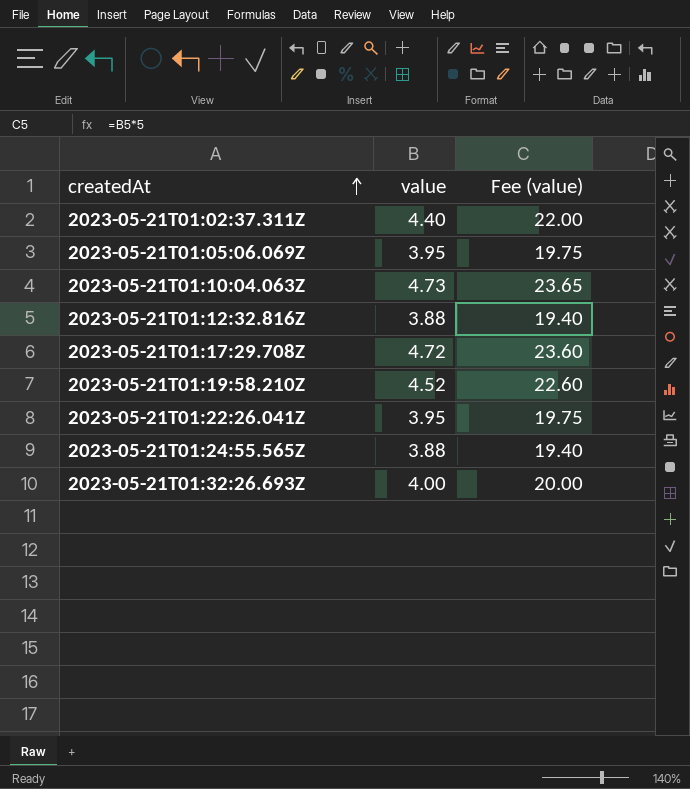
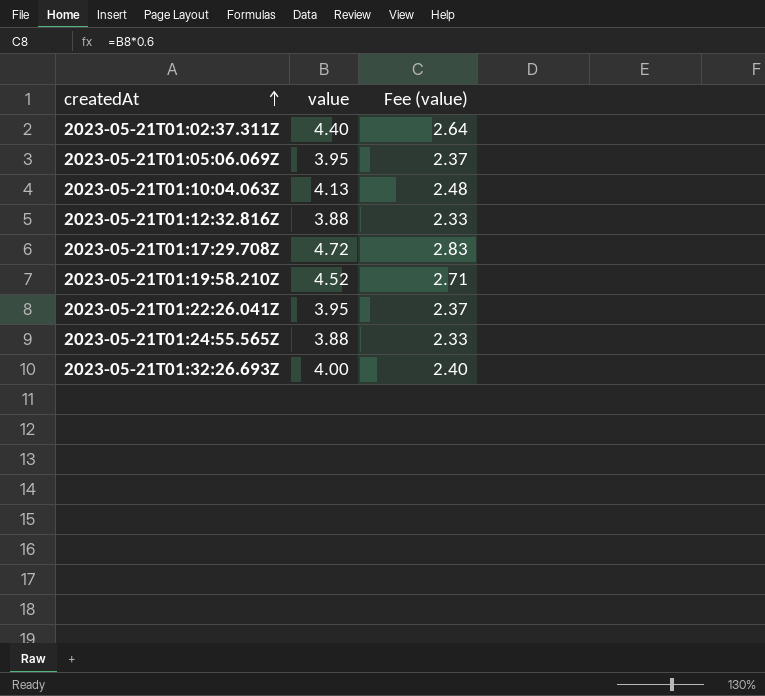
column Fee (value) | formula: [value] * 5 -> [value] * 0.6
2023-05-21T01:10:04.063Z | value: 4.73 -> 4.13

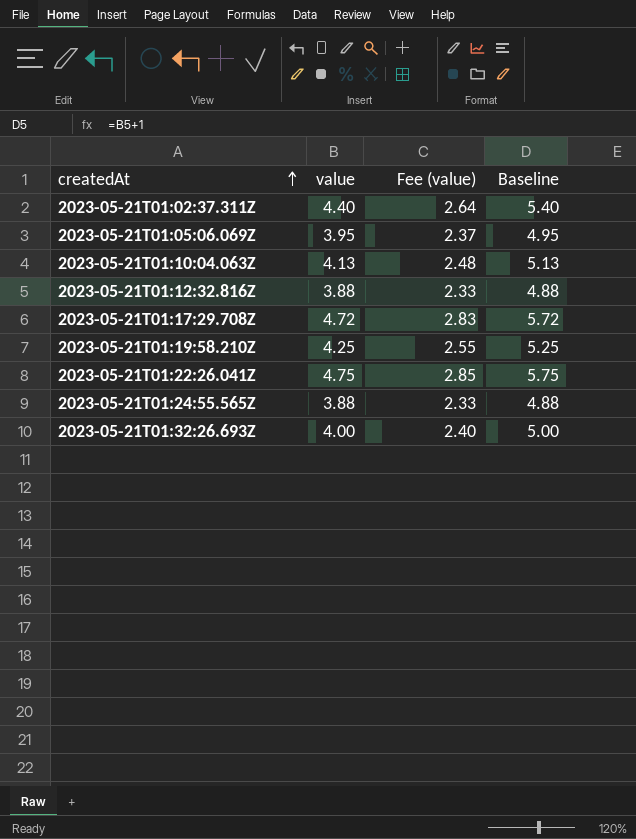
column Baseline | formula: none -> [value] + 1
2023-05-21T01:19:58.210Z | value: 4.52 -> 4.25
2023-05-21T01:19:58.210Z | Fee (value): 2.71 -> 2.55
2023-05-21T01:22:26.041Z | value: 3.95 -> 4.75
2023-05-21T01:22:26.041Z | Fee (value): 2.37 -> 2.85

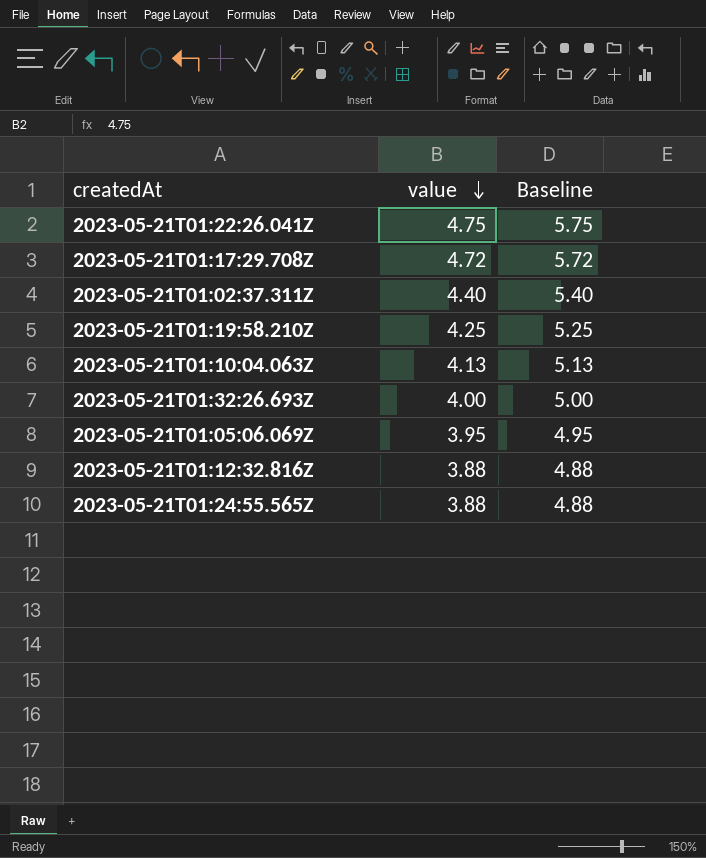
row order: createdAt ascending -> value descending
column Fee (value) | formula: [value] * 0.6 -> none

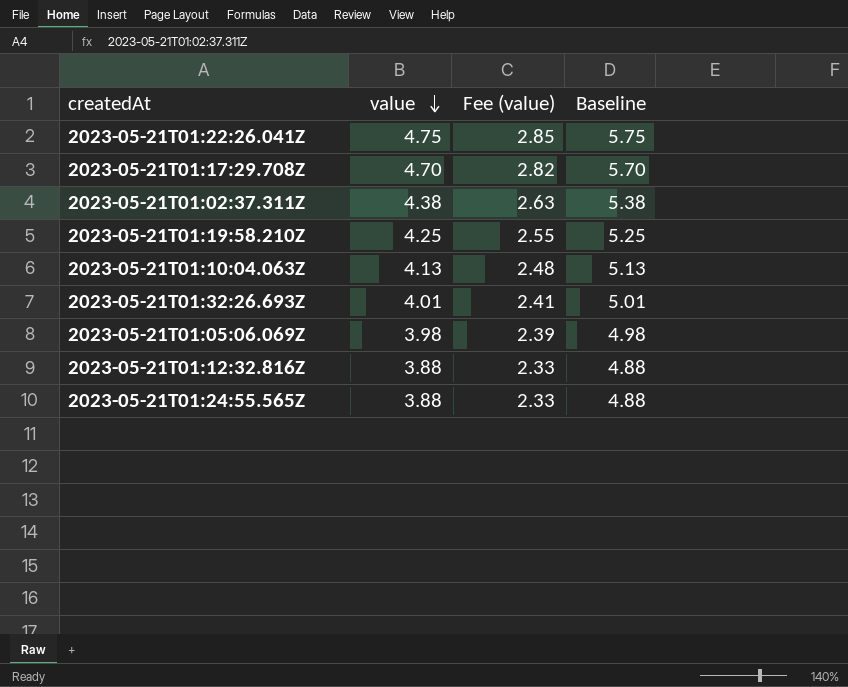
column Fee (value) | formula: none -> [value] * 0.6
2023-05-21T01:17:29.708Z | value: 4.72 -> 4.70
2023-05-21T01:17:29.708Z | Baseline: 5.72 -> 5.70
2023-05-21T01:02:37.311Z | value: 4.40 -> 4.38
2023-05-21T01:02:37.311Z | Baseline: 5.40 -> 5.38
2023-05-21T01:32:26.693Z | value: 4.00 -> 4.01
2023-05-21T01:32:26.693Z | Baseline: 5.00 -> 5.01
2023-05-21T01:05:06.069Z | value: 3.95 -> 3.98
2023-05-21T01:05:06.069Z | Baseline: 4.95 -> 4.98

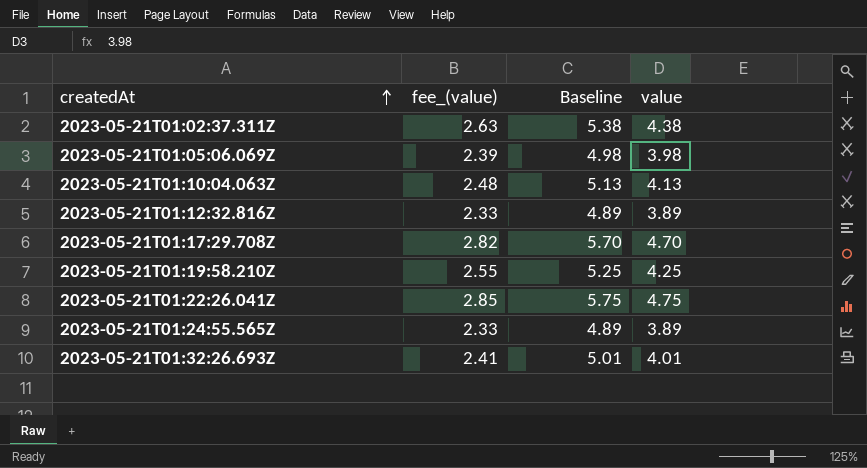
row order: value descending -> createdAt ascending
column name: Fee (value) -> fee_(value)
column value | position: 2 -> 4
2023-05-21T01:12:32.816Z | Baseline: 4.88 -> 4.89
2023-05-21T01:12:32.816Z | value: 3.88 -> 3.89
2023-05-21T01:24:55.565Z | Baseline: 4.88 -> 4.89
2023-05-21T01:24:55.565Z | value: 3.88 -> 3.89

